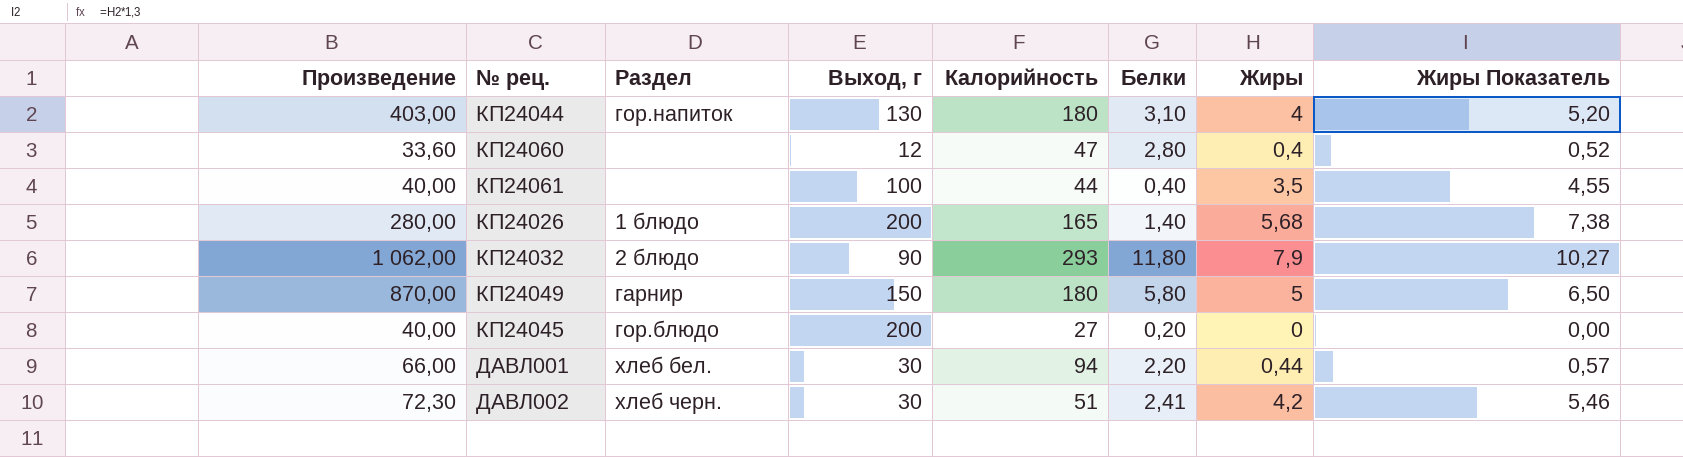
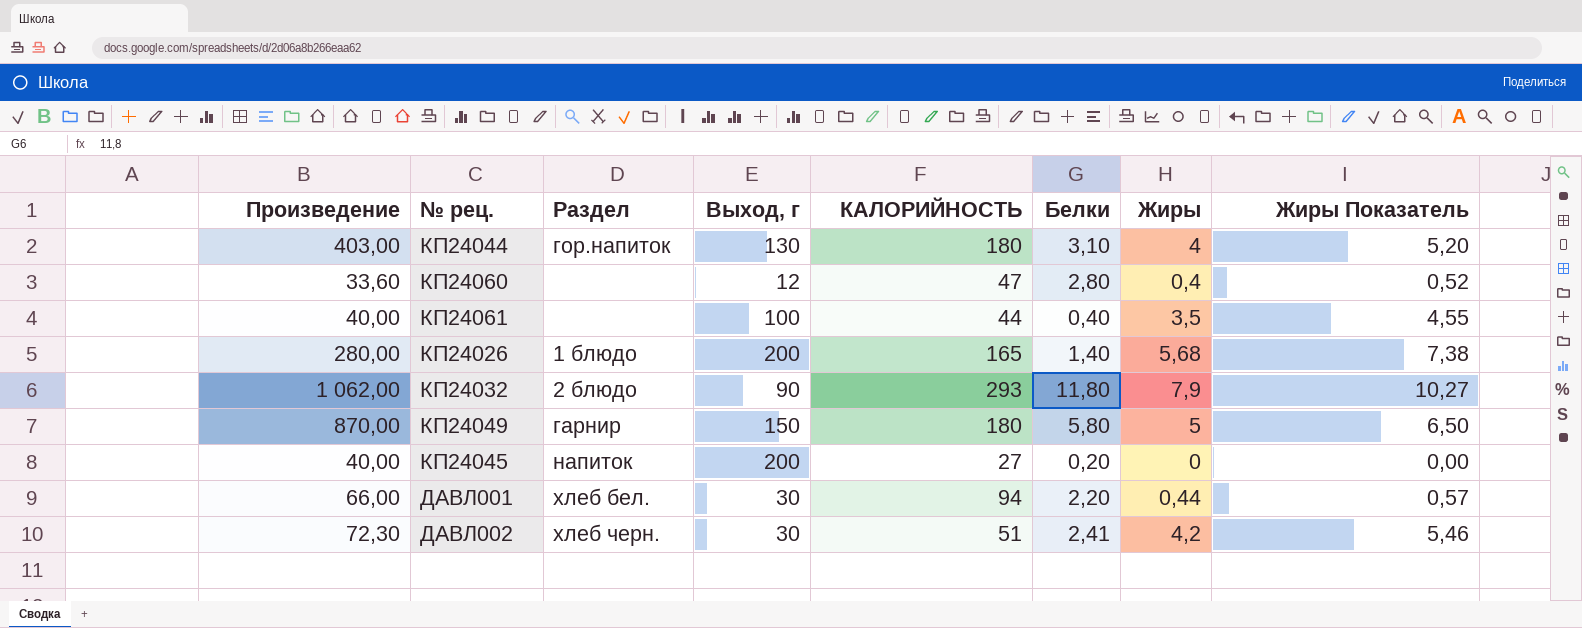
column name: Калорийность -> КАЛОРИЙНОСТЬ
КП24045 | Раздел: гор.блюдо -> напиток

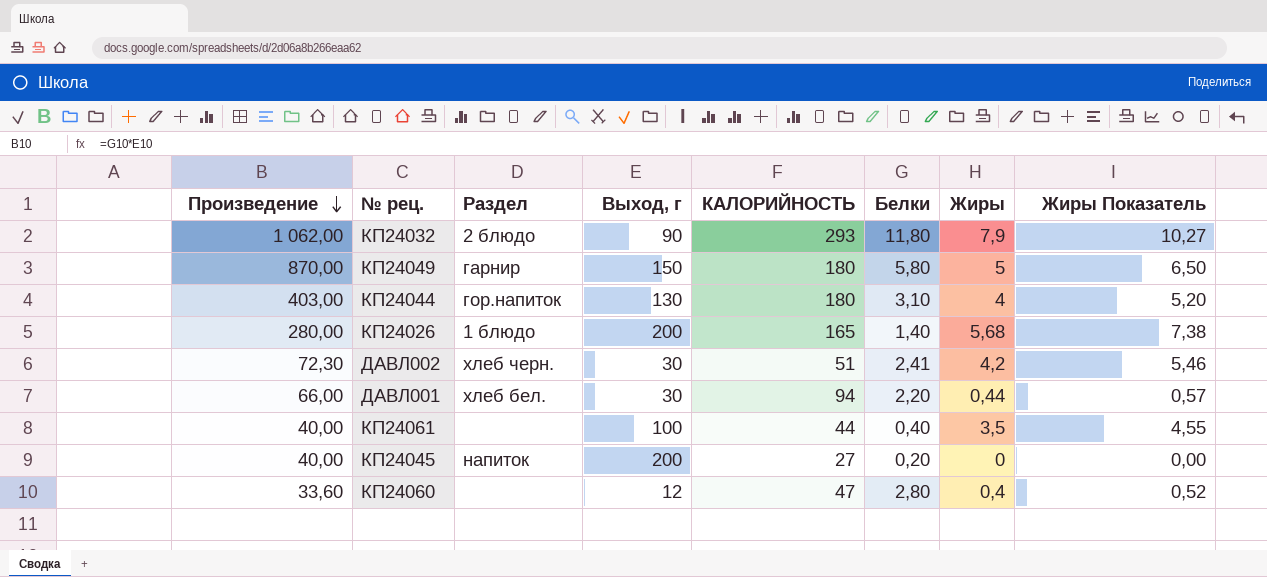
row order: none -> Произведение descending

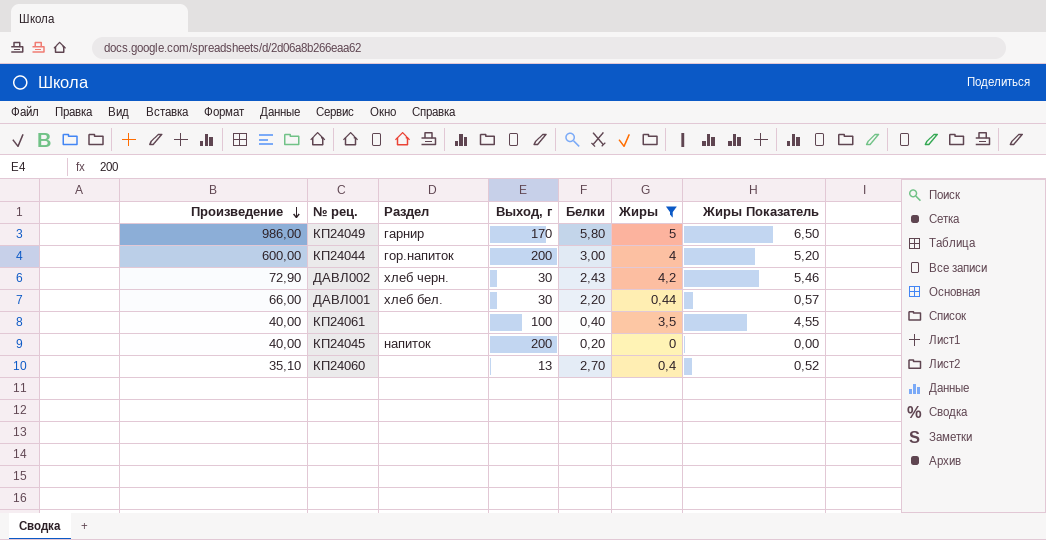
filter: none -> Жиры <= 5
column КАЛОРИЙНОСТЬ | position: 5 -> none
КП24049 | Произведение: 870,00 -> 986,00
КП24049 | Выход, г: 150 -> 170
КП24044 | Произведение: 403,00 -> 600,00
КП24044 | Выход, г: 130 -> 200
КП24044 | Белки: 3,10 -> 3,00
ДАВЛ002 | Произведение: 72,30 -> 72,90
ДАВЛ002 | Белки: 2,41 -> 2,43
КП24060 | Произведение: 33,60 -> 35,10
КП24060 | Выход, г: 12 -> 13
КП24060 | Белки: 2,80 -> 2,70

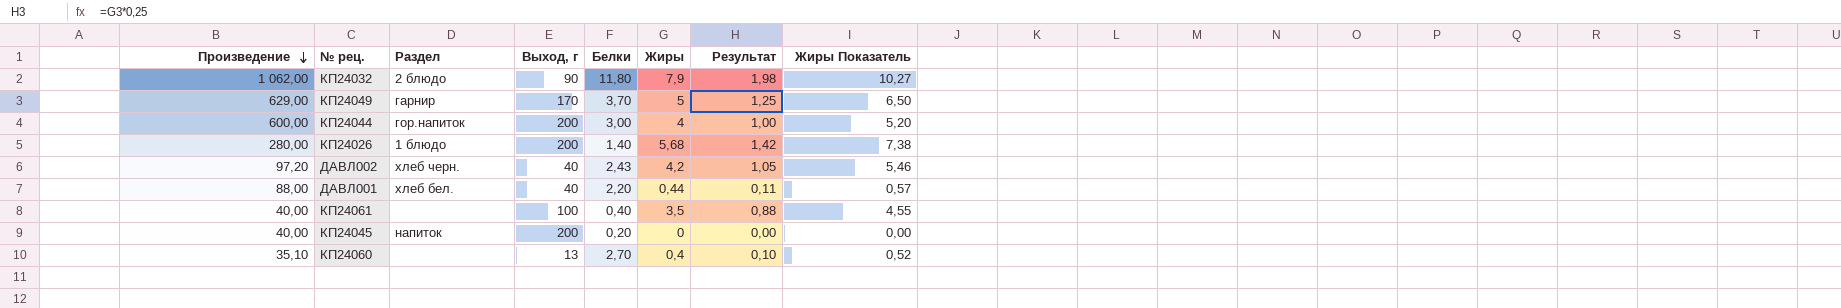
filter: Жиры <= 5 -> none
column Результат | formula: none -> [Жиры] * 0,25
КП24049 | Произведение: 986,00 -> 629,00
КП24049 | Белки: 5,80 -> 3,70
ДАВЛ002 | Произведение: 72,90 -> 97,20
ДАВЛ002 | Выход, г: 30 -> 40
ДАВЛ001 | Произведение: 66,00 -> 88,00
ДАВЛ001 | Выход, г: 30 -> 40

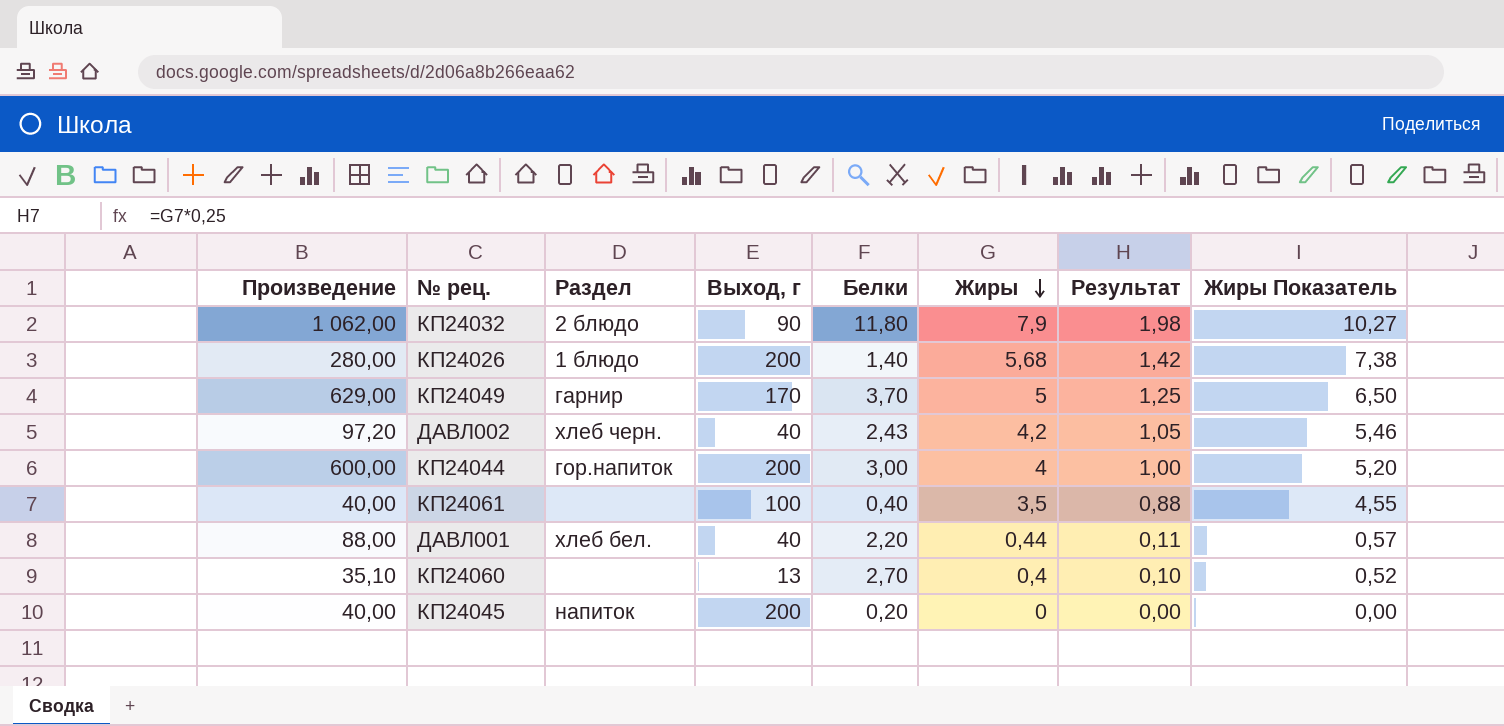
row order: Произведение descending -> Жиры descending

